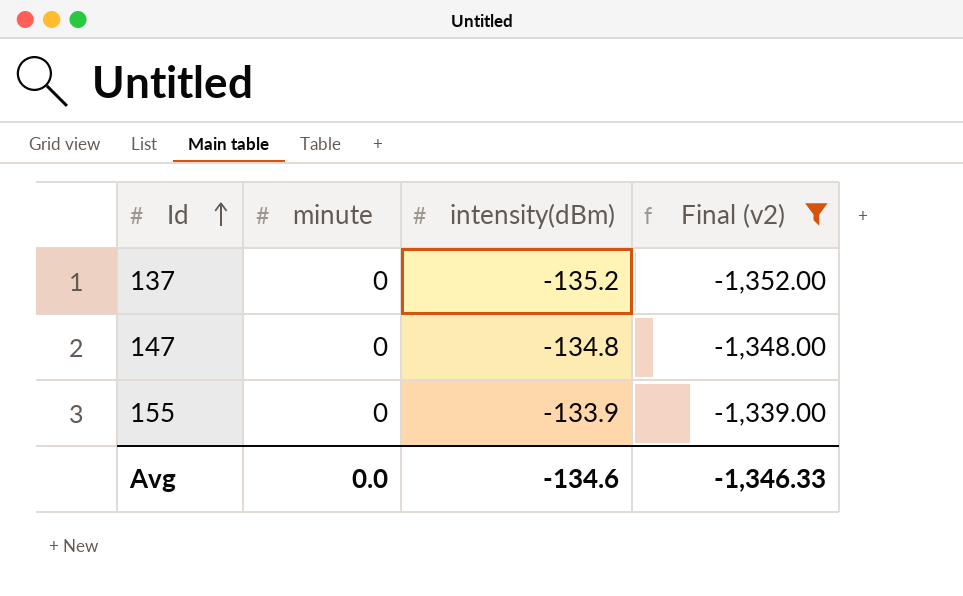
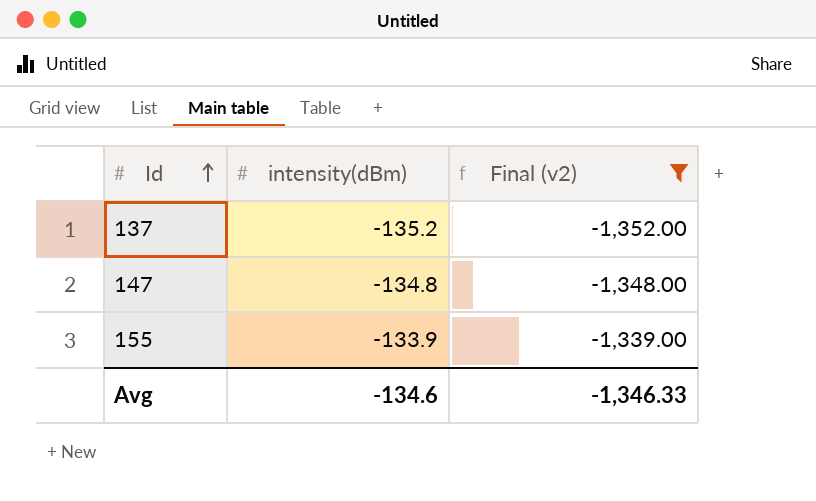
column minute | position: 2 -> none

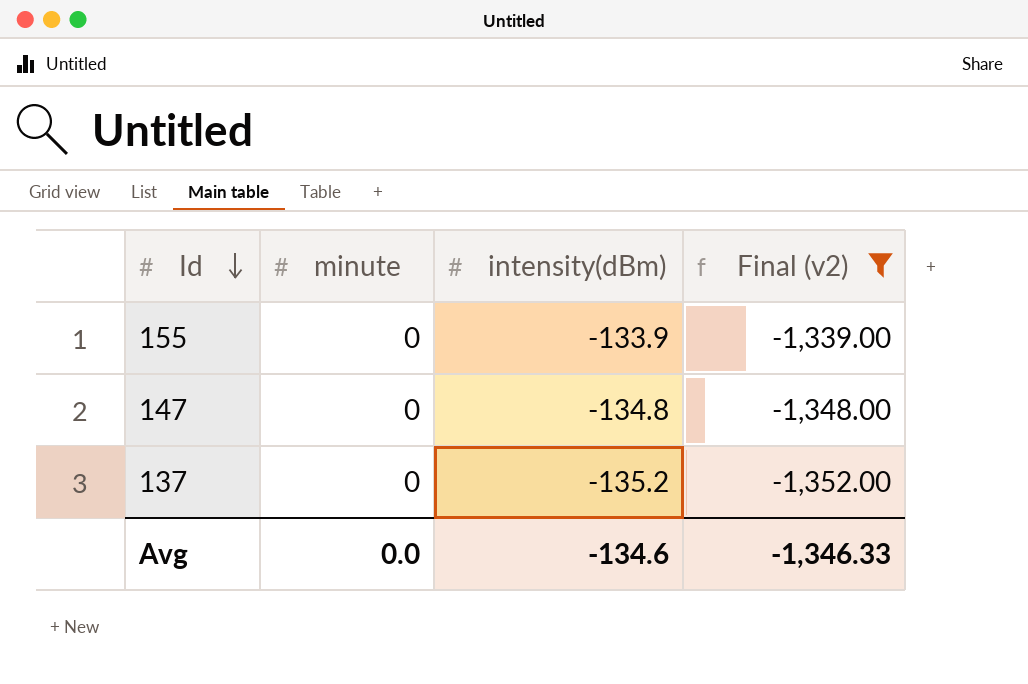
row order: Id ascending -> Id descending
column minute | position: none -> 2

